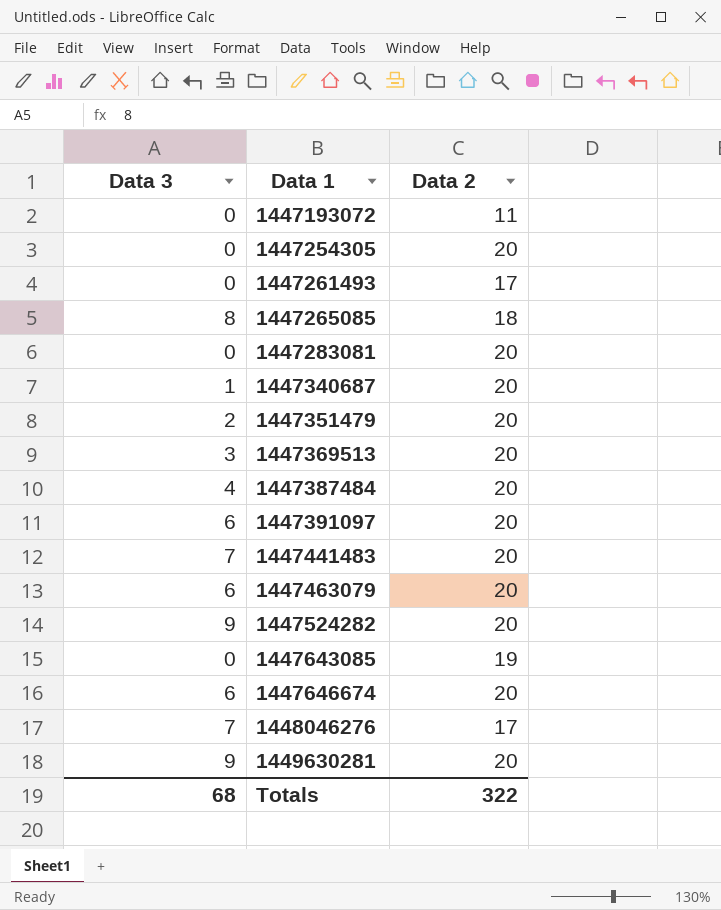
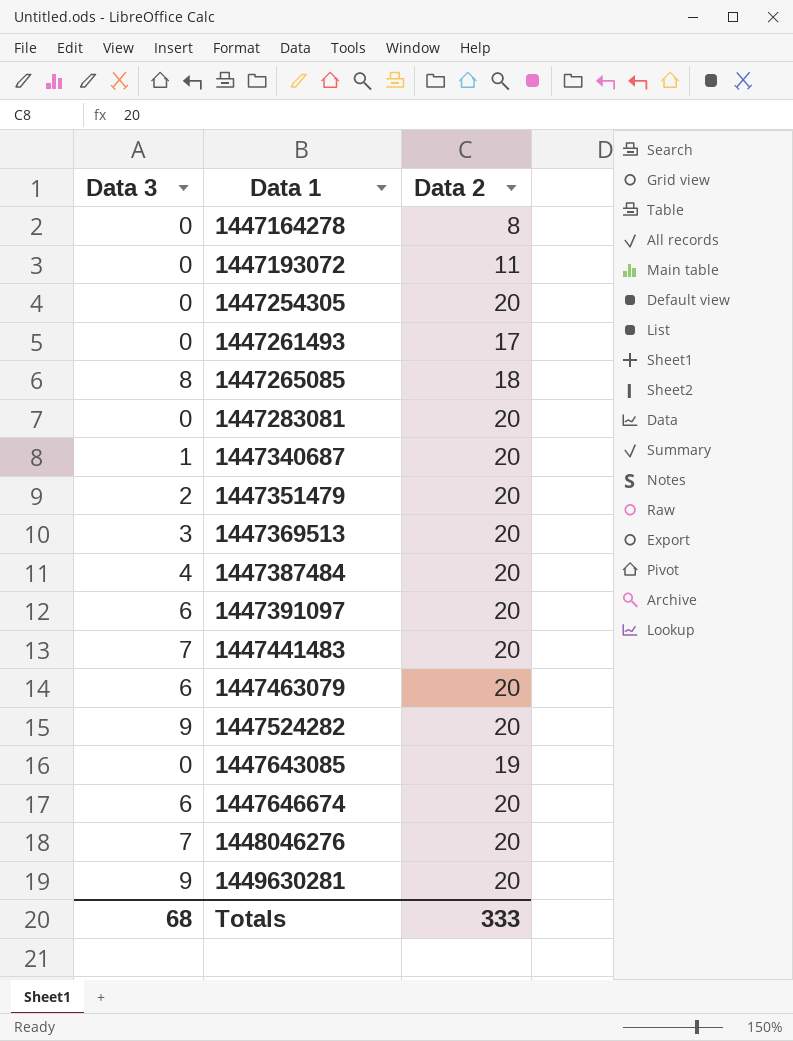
row 1447164278: none -> 0 | 8
1448046276 | Data 2: 17 -> 20
Totals | Data 2: 322 -> 333

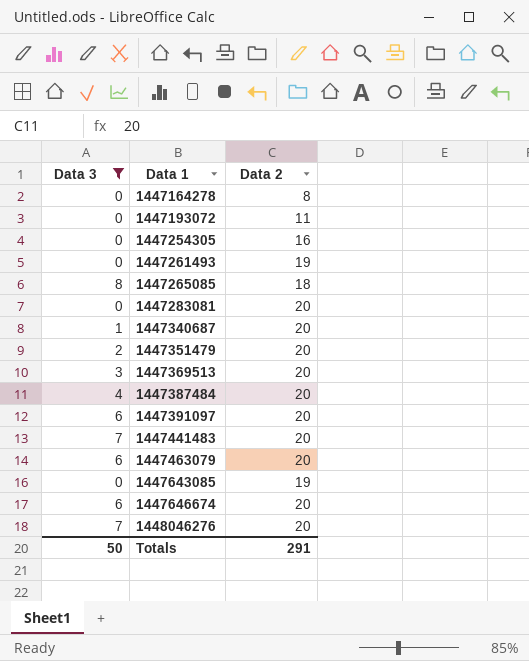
filter: none -> Data 3 != 9
1447254305 | Data 2: 20 -> 16
1447261493 | Data 2: 17 -> 19
Totals | Data 3: 68 -> 50
Totals | Data 2: 333 -> 291

